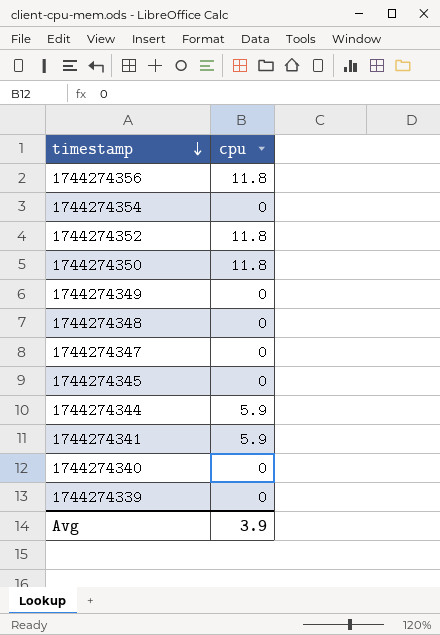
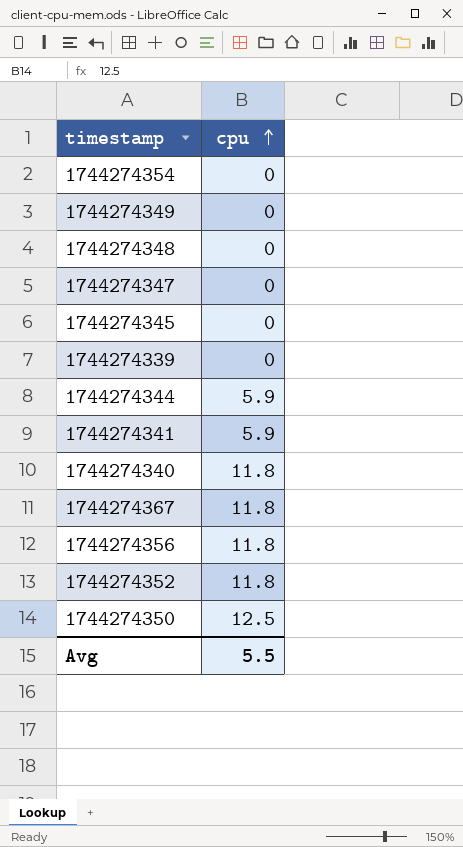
row order: timestamp descending -> cpu ascending
1744274340 | cpu: 0 -> 11.8
row 1744274367: none -> 11.8
1744274350 | cpu: 11.8 -> 12.5
Avg | cpu: 3.9 -> 5.5

